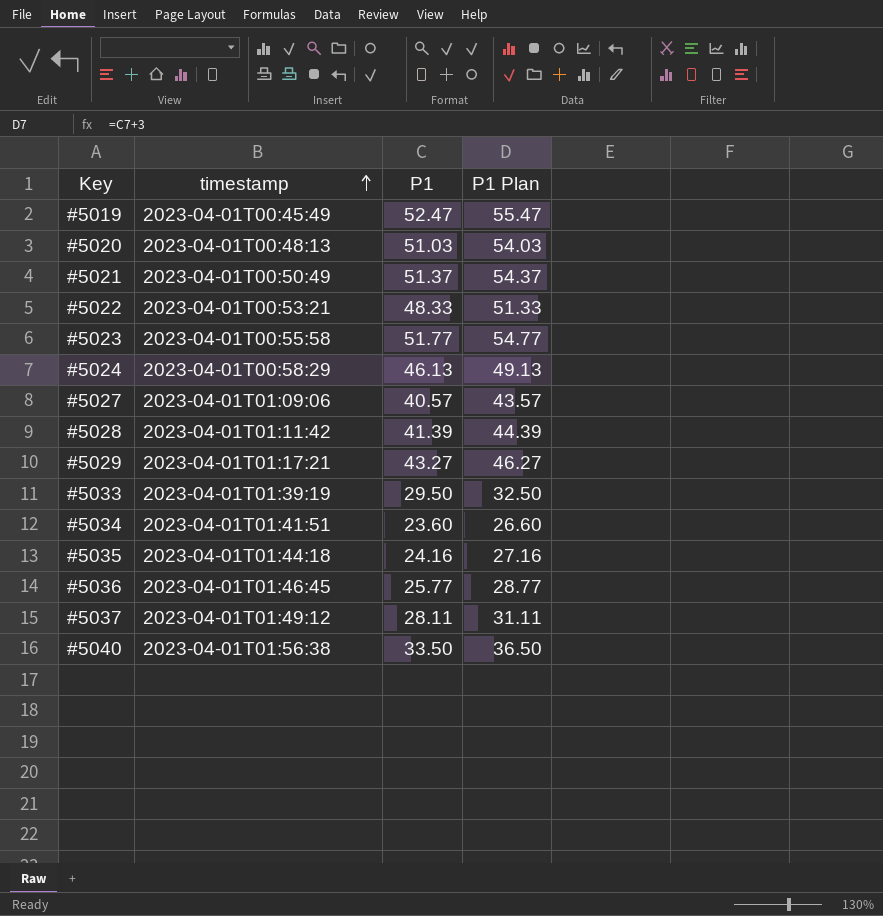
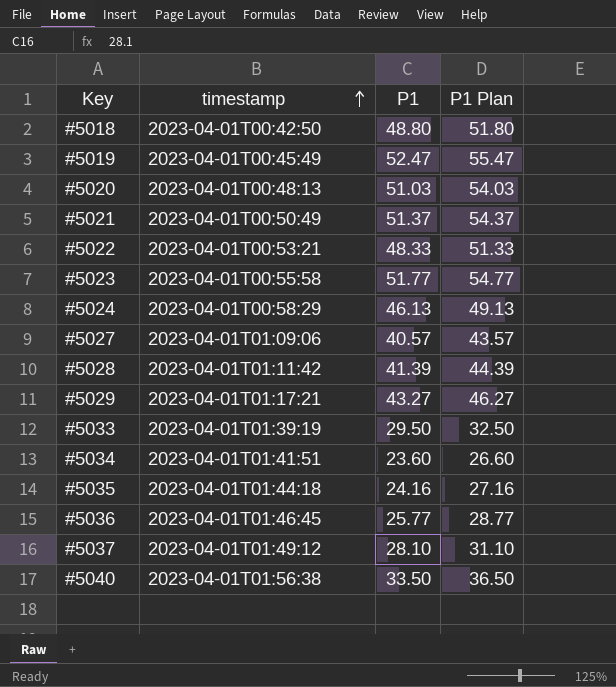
row #5018: none -> 2023-04-01T00:42:50 | 48.80 | 51.80
#5037 | P1: 28.11 -> 28.10
#5037 | P1 Plan: 31.11 -> 31.10

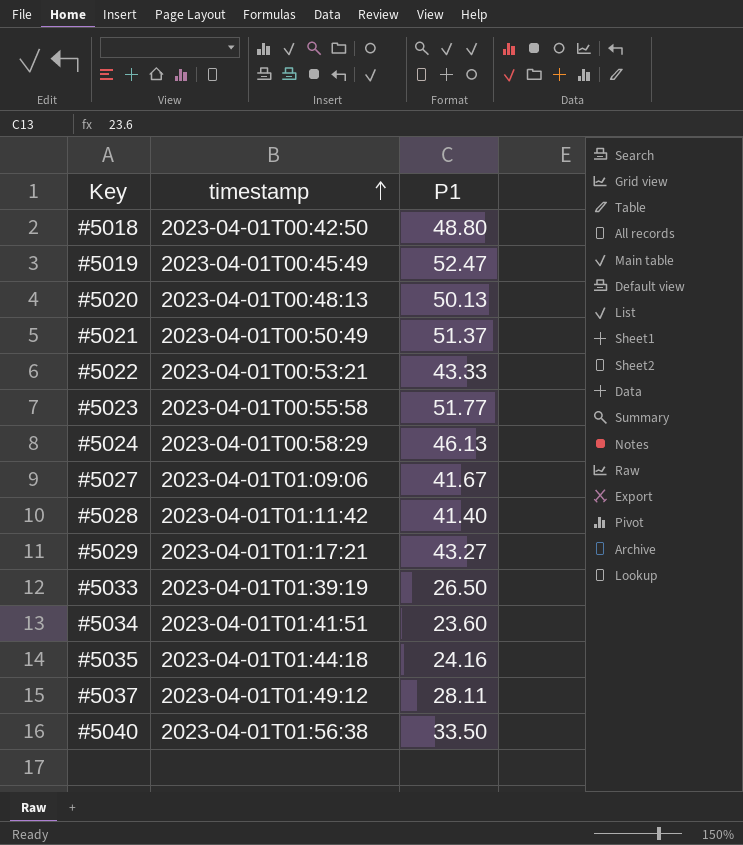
column P1 Plan | formula: [P1] + 3 -> none
row #5036: 2023-04-01T01:46:45 | 25.77 | 28.77 -> none
#5020 | P1: 51.03 -> 50.13
#5022 | P1: 48.33 -> 43.33
#5027 | P1: 40.57 -> 41.67
#5028 | P1: 41.39 -> 41.40
#5033 | P1: 29.50 -> 26.50
#5037 | P1: 28.10 -> 28.11

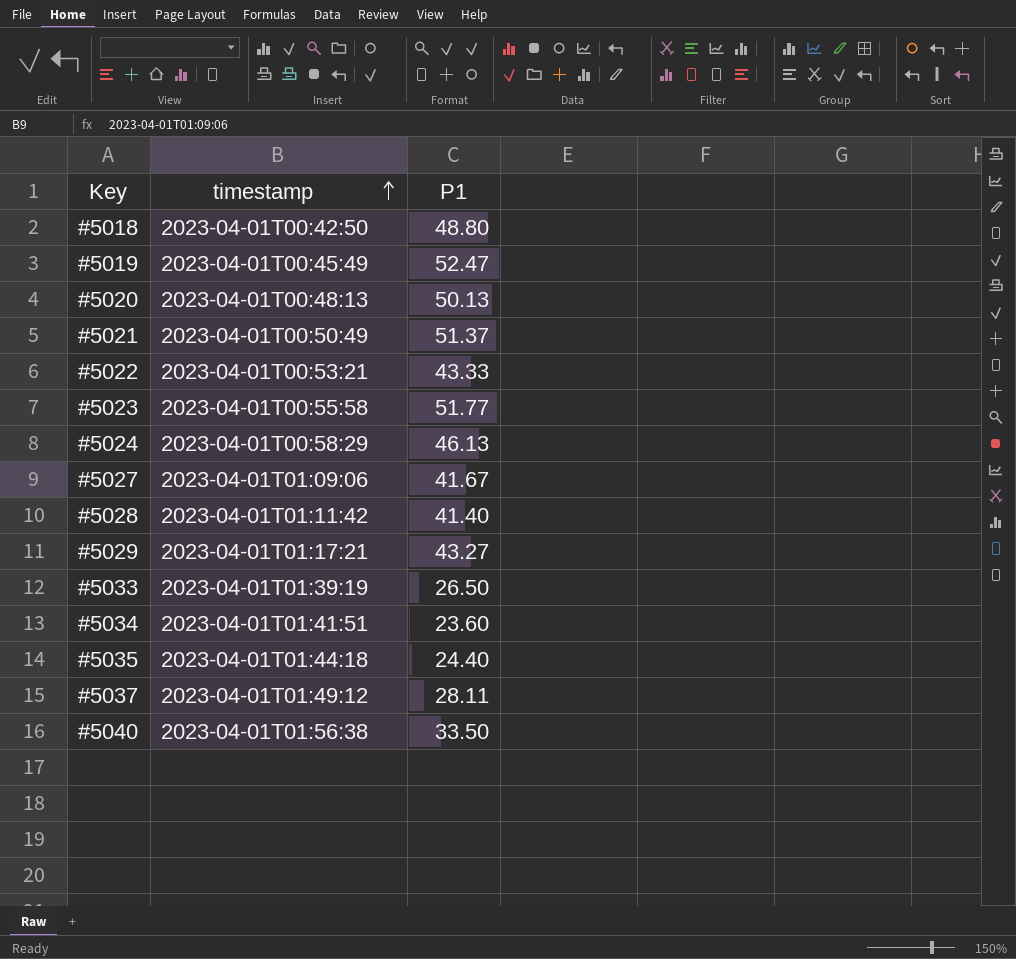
#5035 | P1: 24.16 -> 24.40

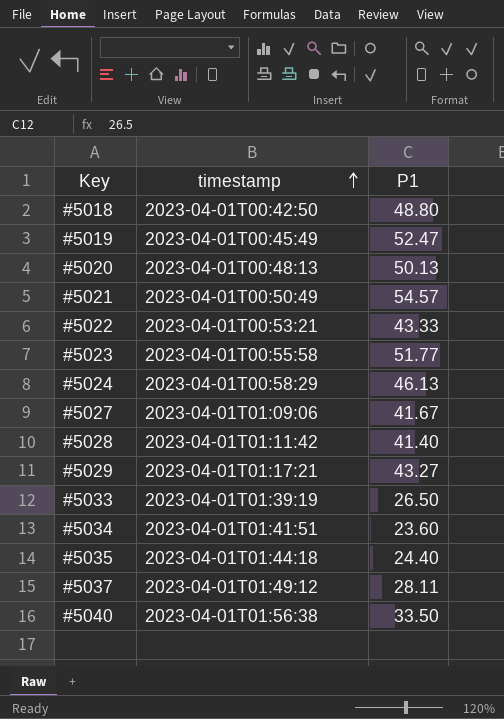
#5021 | P1: 51.37 -> 54.57

